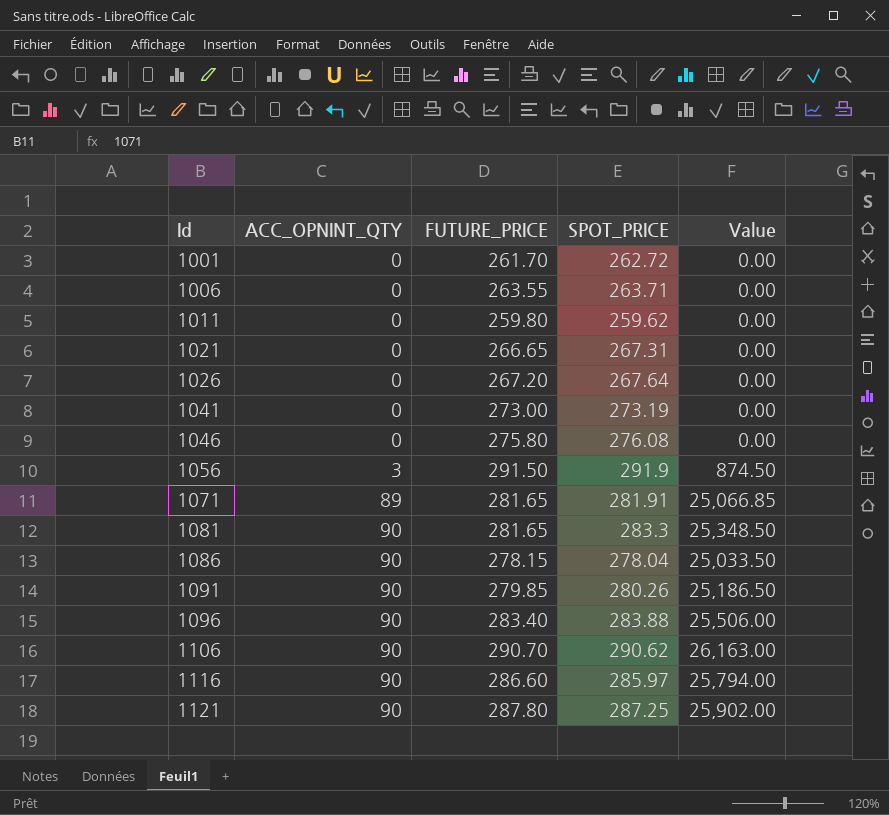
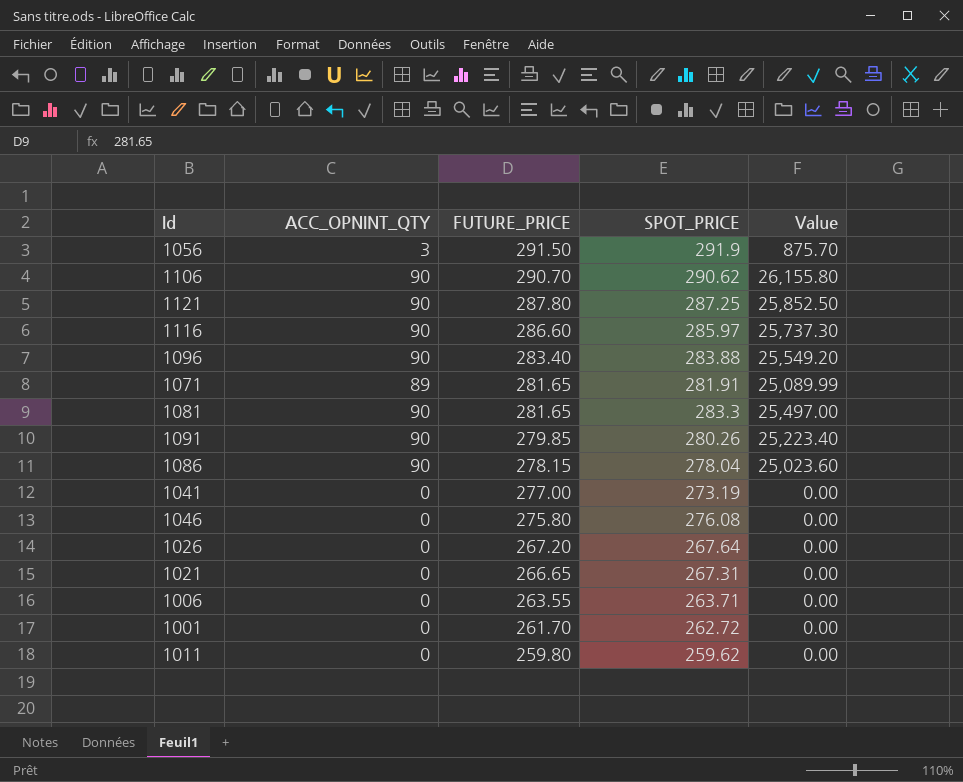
row order: Id ascending -> FUTURE_PRICE descending
column Value | formula: [ACC_OPNINT_QTY] * [FUTURE_PRICE] -> [ACC_OPNINT_QTY] * [SPOT_PRICE]
1041 | FUTURE_PRICE: 273.00 -> 277.00

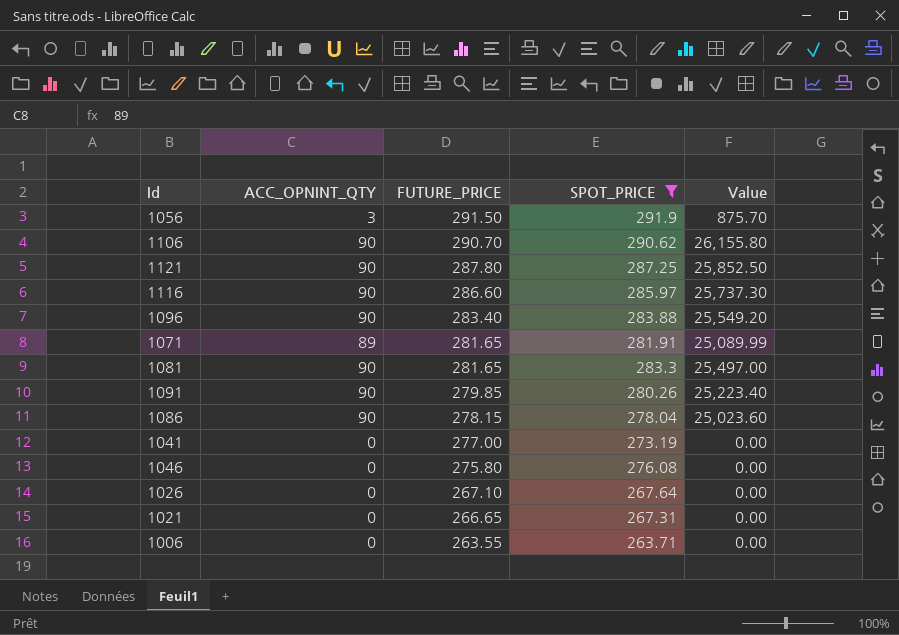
filter: none -> SPOT_PRICE >= 263.71
1026 | FUTURE_PRICE: 267.20 -> 267.10

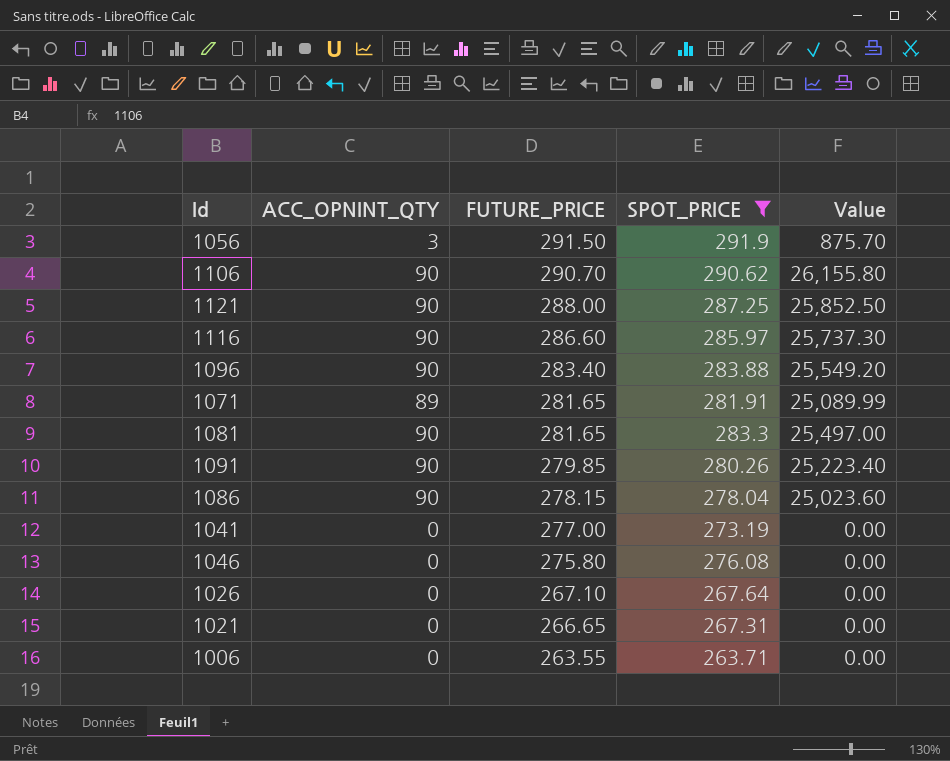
1121 | FUTURE_PRICE: 287.80 -> 288.00

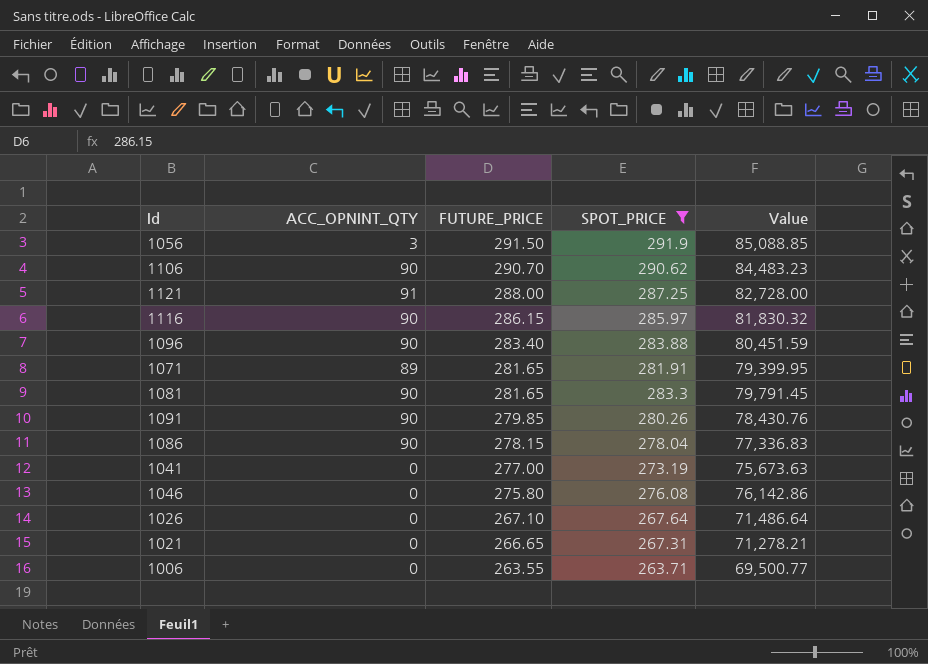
column Value | formula: [ACC_OPNINT_QTY] * [SPOT_PRICE] -> [FUTURE_PRICE] * [SPOT_PRICE]
1121 | ACC_OPNINT_QTY: 90 -> 91
1116 | FUTURE_PRICE: 286.60 -> 286.15

